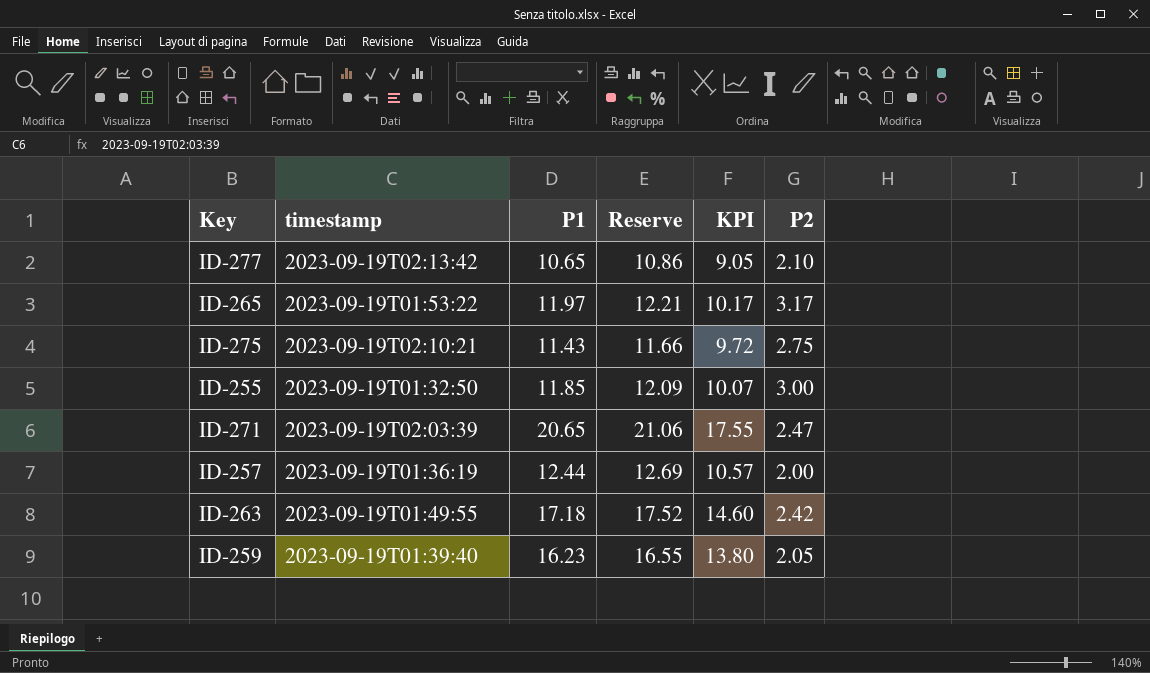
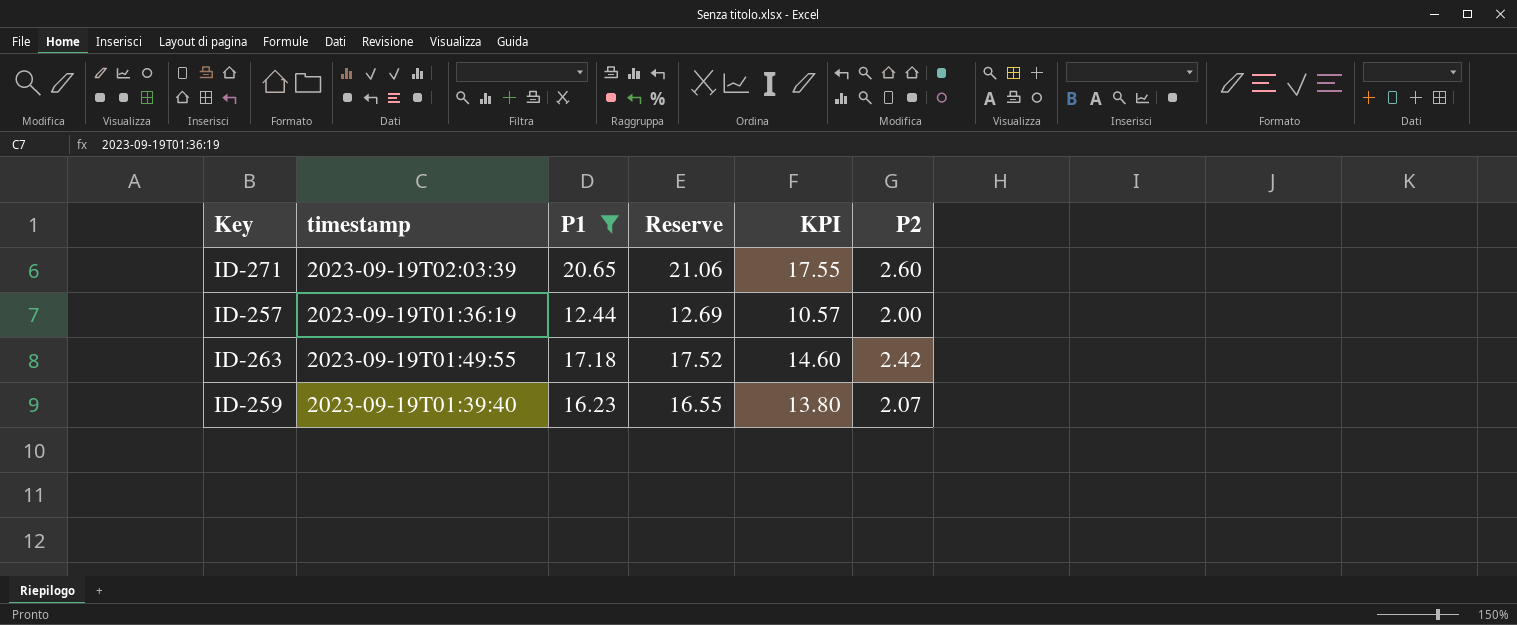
filter: none -> P1 >= 12.44
ID-271 | P2: 2.47 -> 2.60
ID-259 | P2: 2.05 -> 2.07

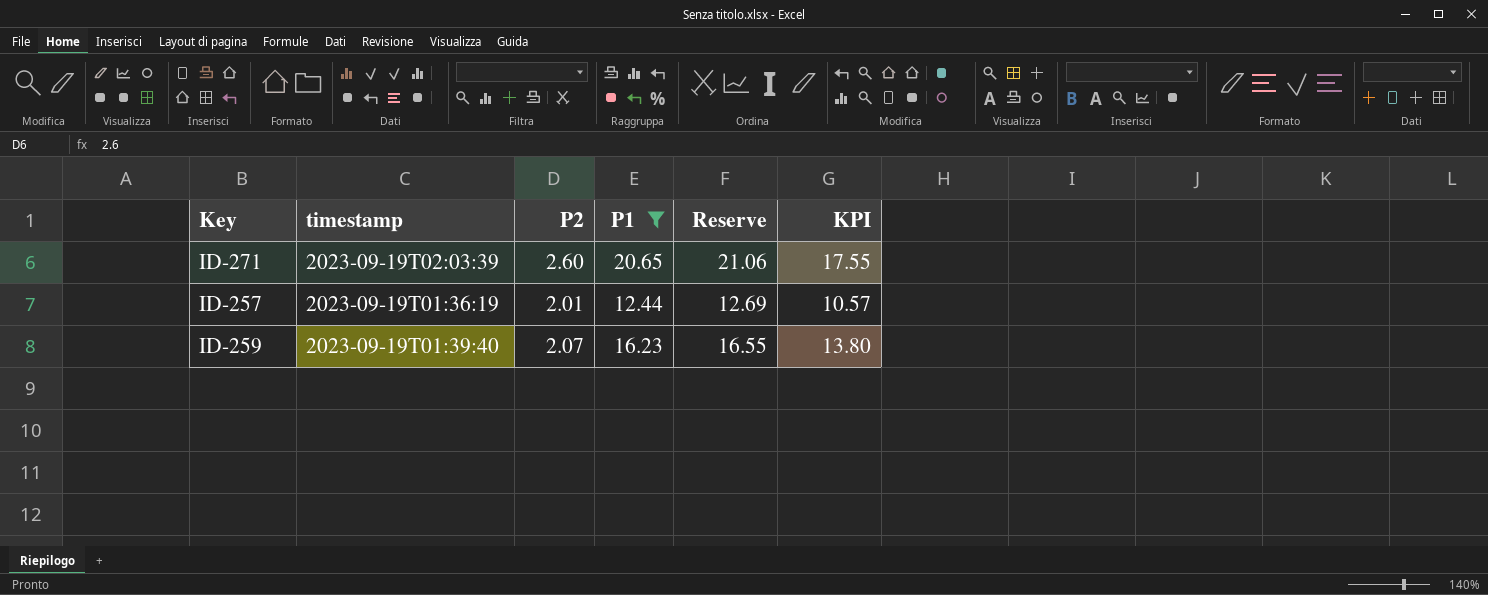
column P2 | position: 6 -> 3
row ID-263: 2023-09-19T01:49:55 | 17.18 | 17.52 | 14.60 | 2.42 -> none
ID-257 | P2: 2.00 -> 2.01

